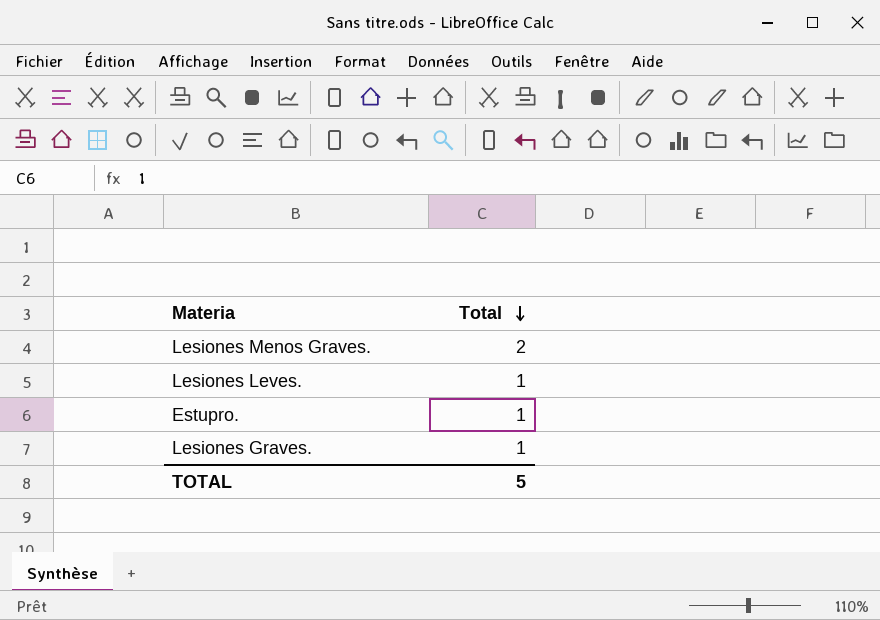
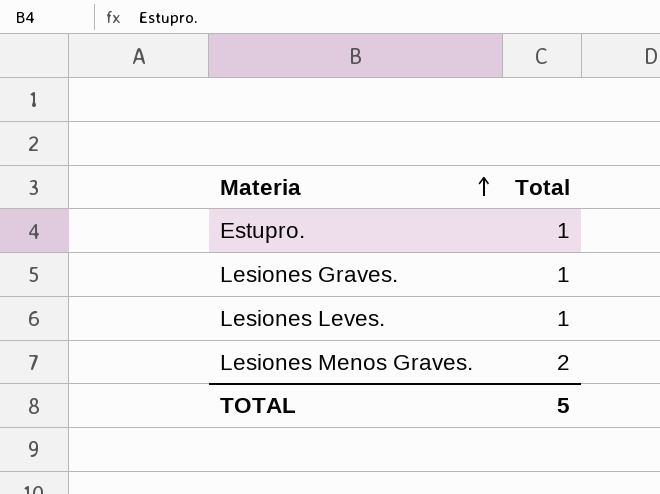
row order: Total descending -> Materia ascending

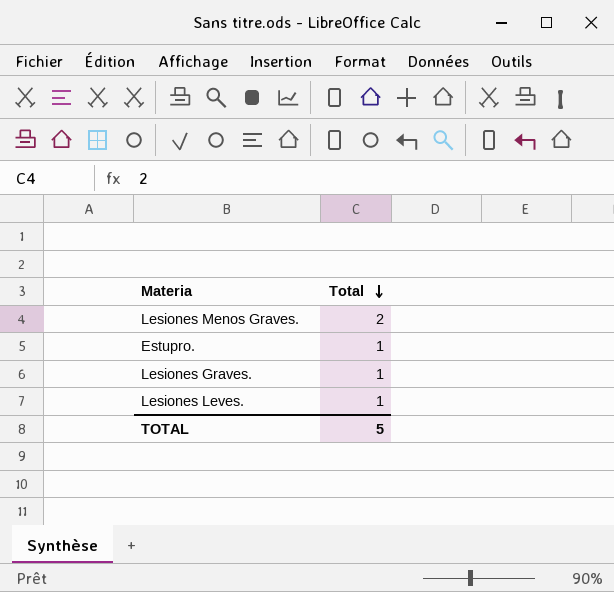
row order: Materia ascending -> Total descending

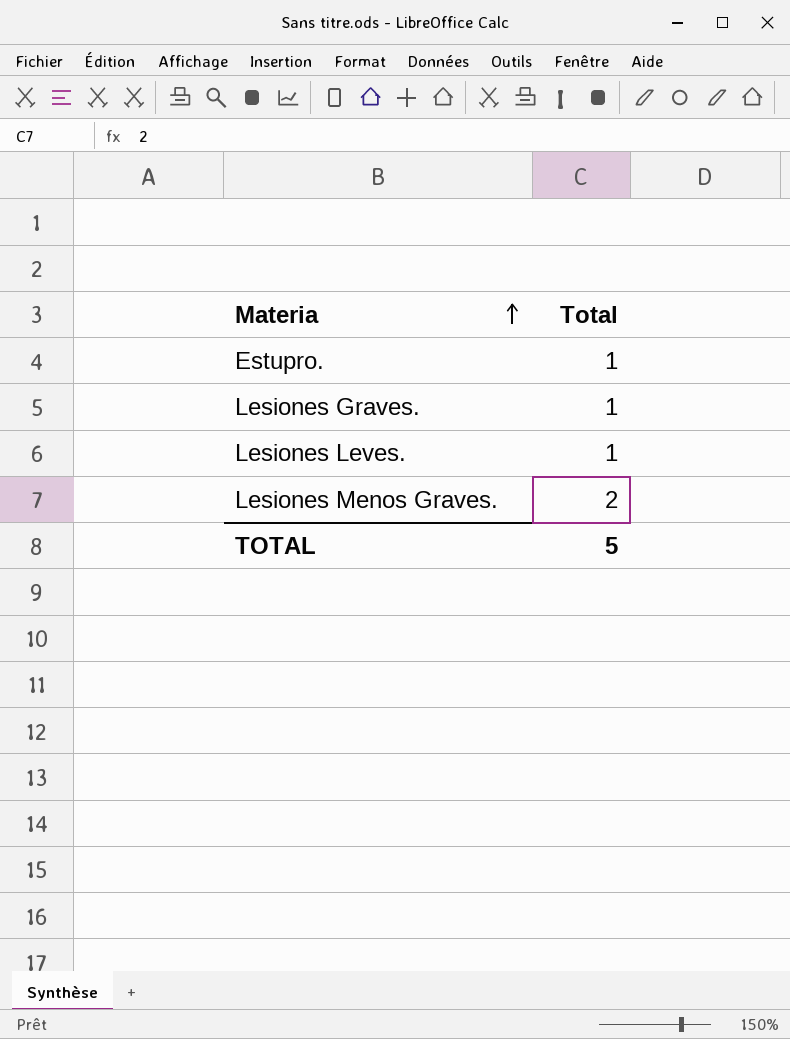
row order: Total descending -> Materia ascending

